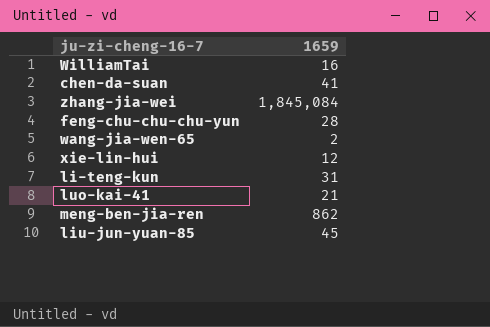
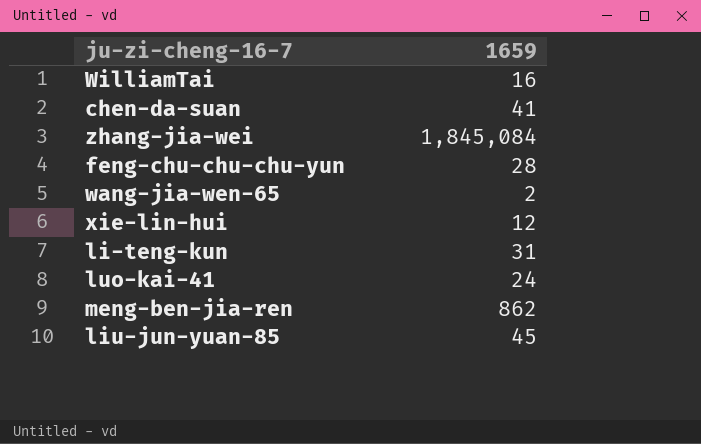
luo-kai-41 | 1659: 21 -> 24

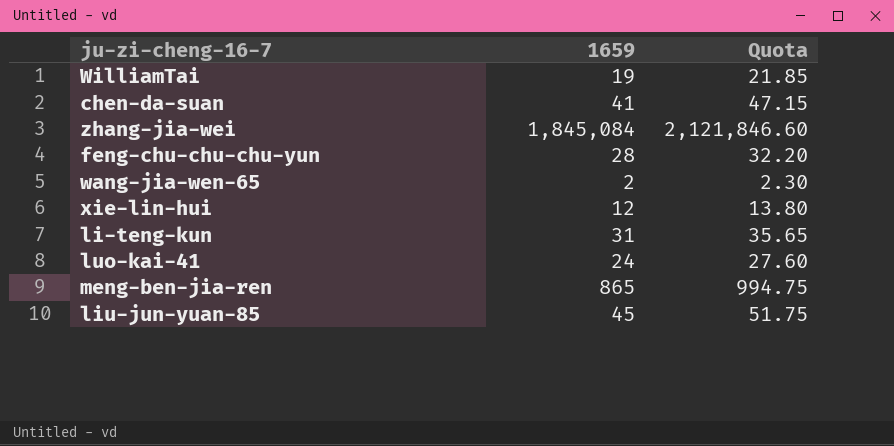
column Quota | formula: none -> [1659] * 1.15
WilliamTai | 1659: 16 -> 19
meng-ben-jia-ren | 1659: 862 -> 865

